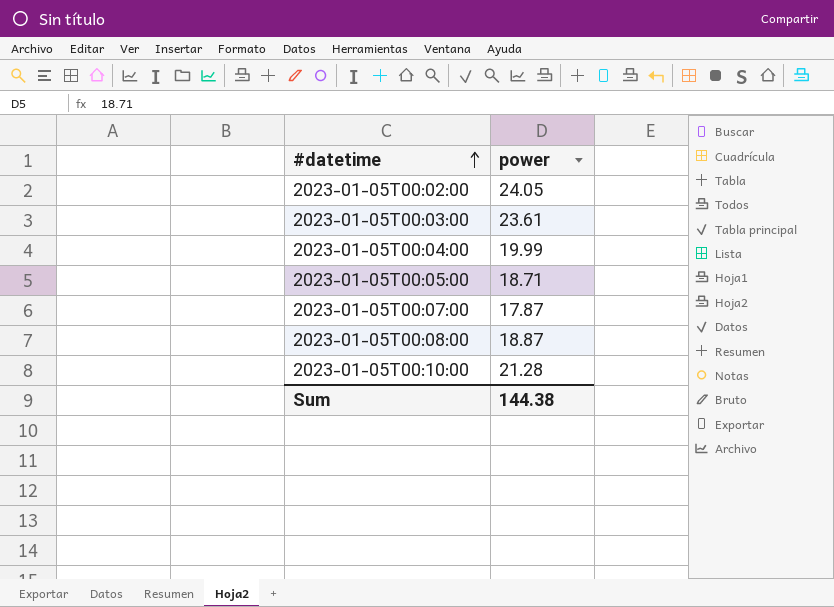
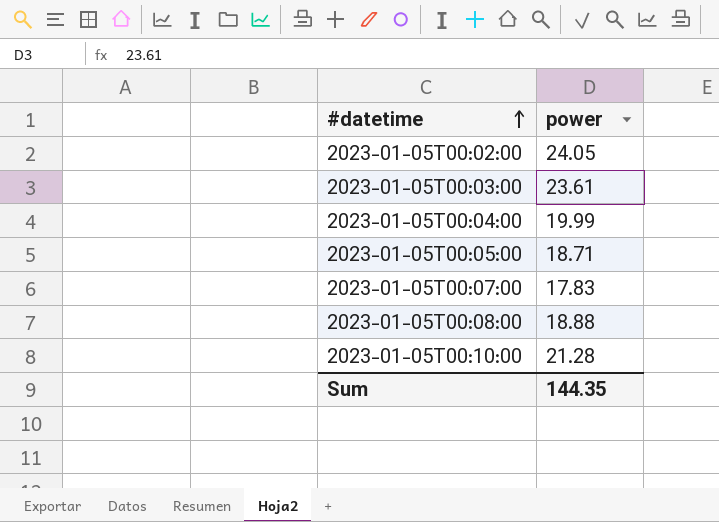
2023-01-05T00:07:00 | power: 17.87 -> 17.83
2023-01-05T00:08:00 | power: 18.87 -> 18.88
Sum | power: 144.38 -> 144.35

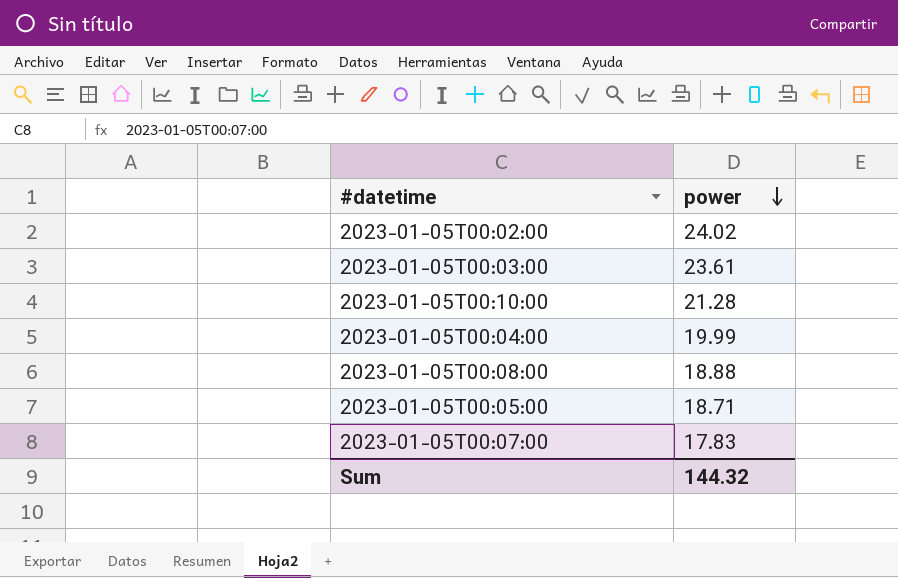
row order: #datetime ascending -> power descending
2023-01-05T00:02:00 | power: 24.05 -> 24.02
Sum | power: 144.35 -> 144.32

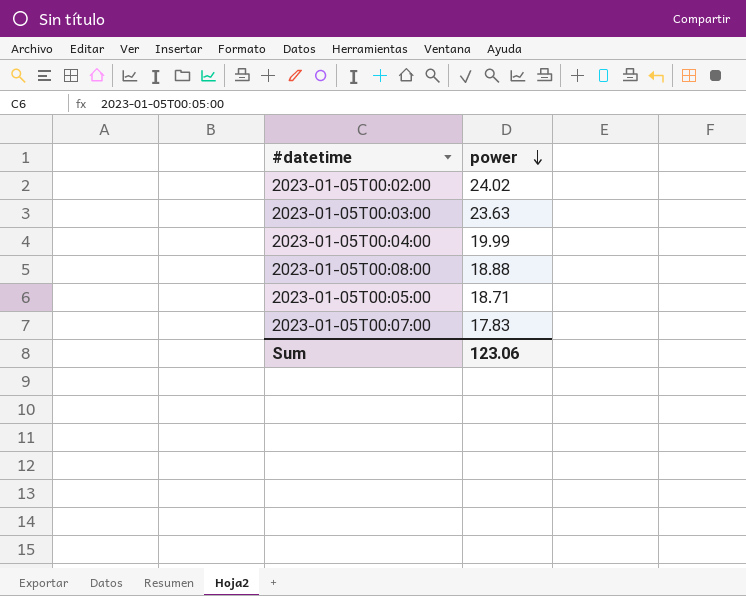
row 2023-01-05T00:10:00: 21.28 -> none
2023-01-05T00:03:00 | power: 23.61 -> 23.63
Sum | power: 144.32 -> 123.06

